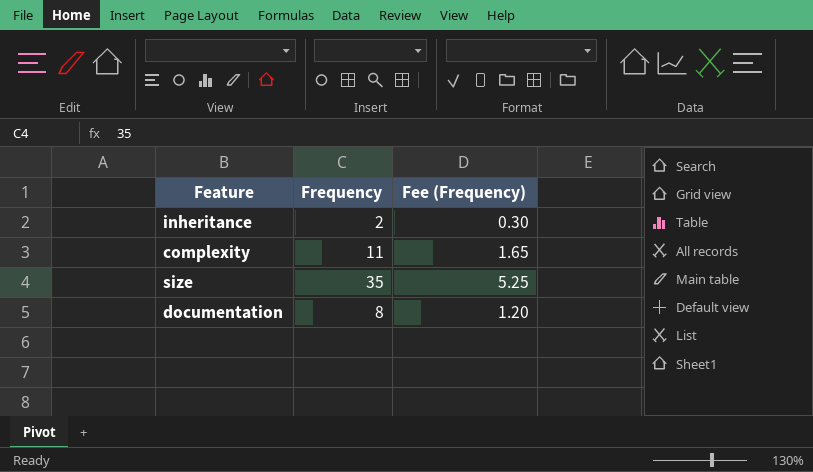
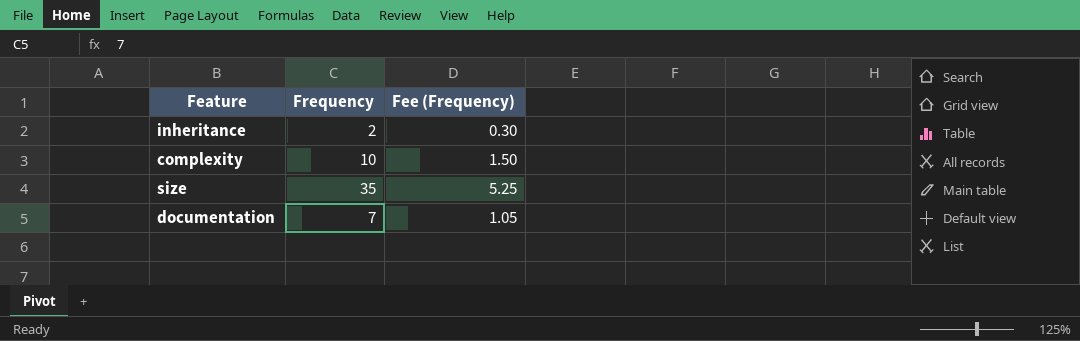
complexity | Frequency: 11 -> 10
complexity | Fee (Frequency): 1.65 -> 1.50
documentation | Frequency: 8 -> 7
documentation | Fee (Frequency): 1.20 -> 1.05

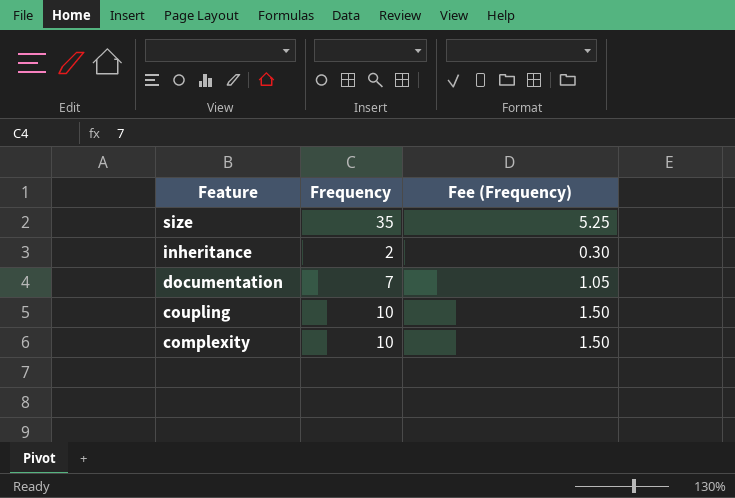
row order: none -> Feature descending
row coupling: none -> 10 | 1.50

